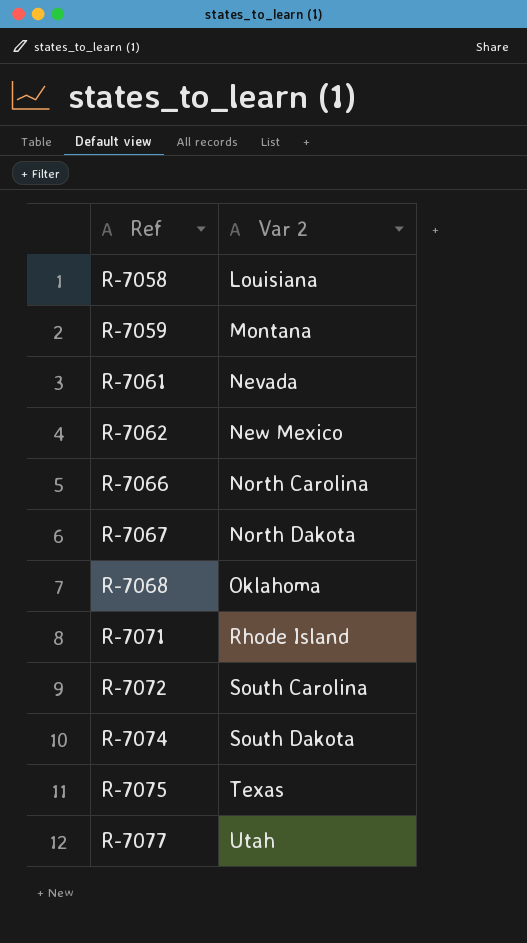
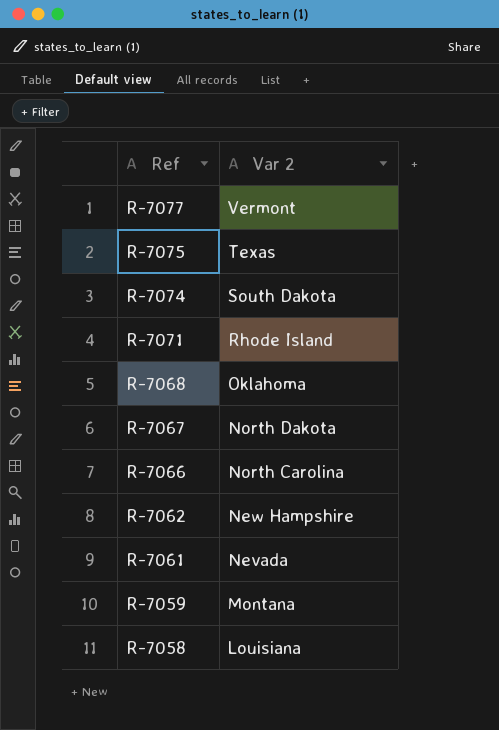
row order: Ref ascending -> Ref descending
row R-7072: South Carolina -> none
R-7077 | Var 2: Utah -> Vermont
R-7062 | Var 2: New Mexico -> New Hampshire

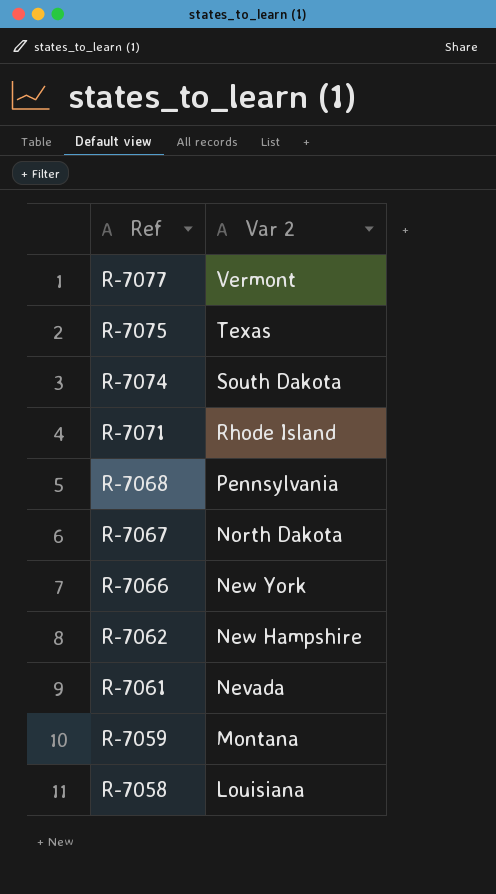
R-7068 | Var 2: Oklahoma -> Pennsylvania
R-7066 | Var 2: North Carolina -> New York

